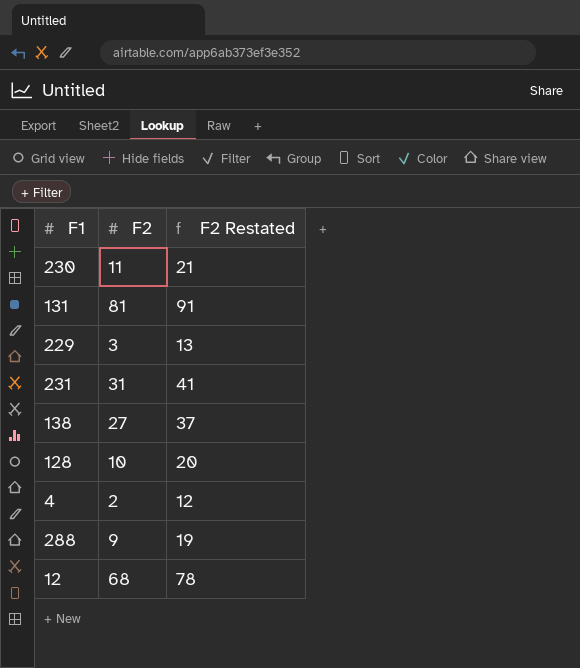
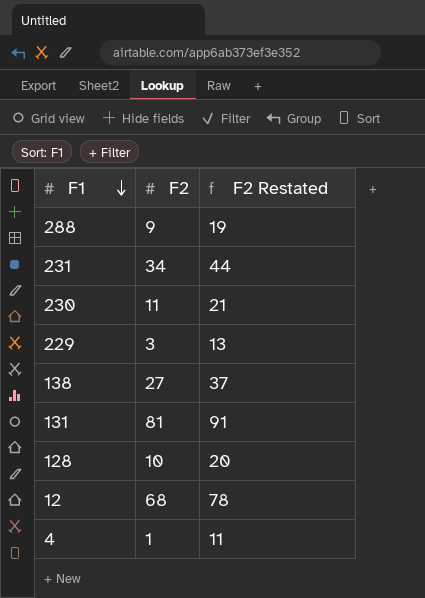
row order: none -> F1 descending
231 | F2: 31 -> 34
231 | F2 Restated: 41 -> 44
4 | F2: 2 -> 1
4 | F2 Restated: 12 -> 11

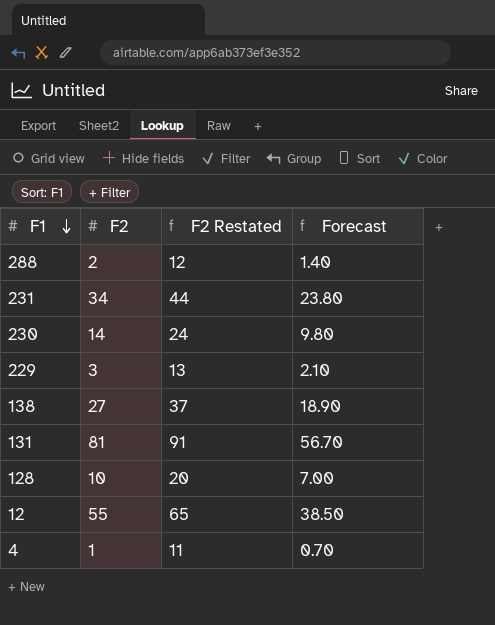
column Forecast | formula: none -> [F2] * 0.7
288 | F2: 9 -> 2
288 | F2 Restated: 19 -> 12
230 | F2: 11 -> 14
230 | F2 Restated: 21 -> 24
12 | F2: 68 -> 55
12 | F2 Restated: 78 -> 65

